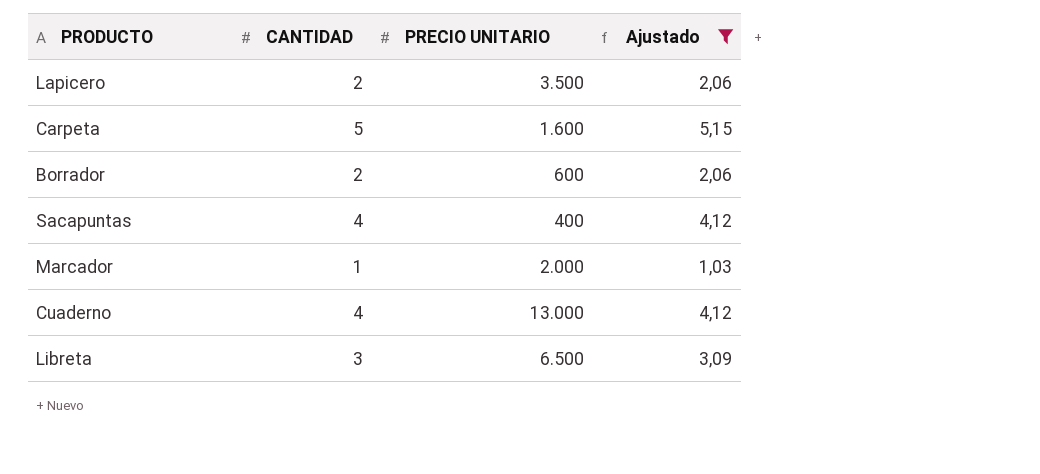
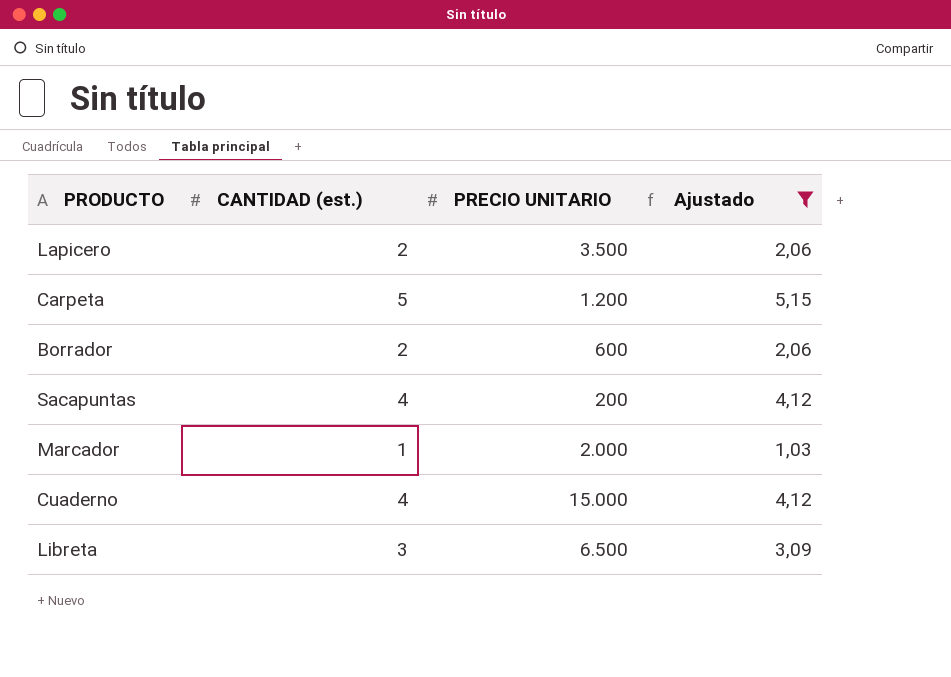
column name: CANTIDAD -> CANTIDAD (est.)
Carpeta | PRECIO UNITARIO: 1.600 -> 1.200
Sacapuntas | PRECIO UNITARIO: 400 -> 200
Cuaderno | PRECIO UNITARIO: 13.000 -> 15.000

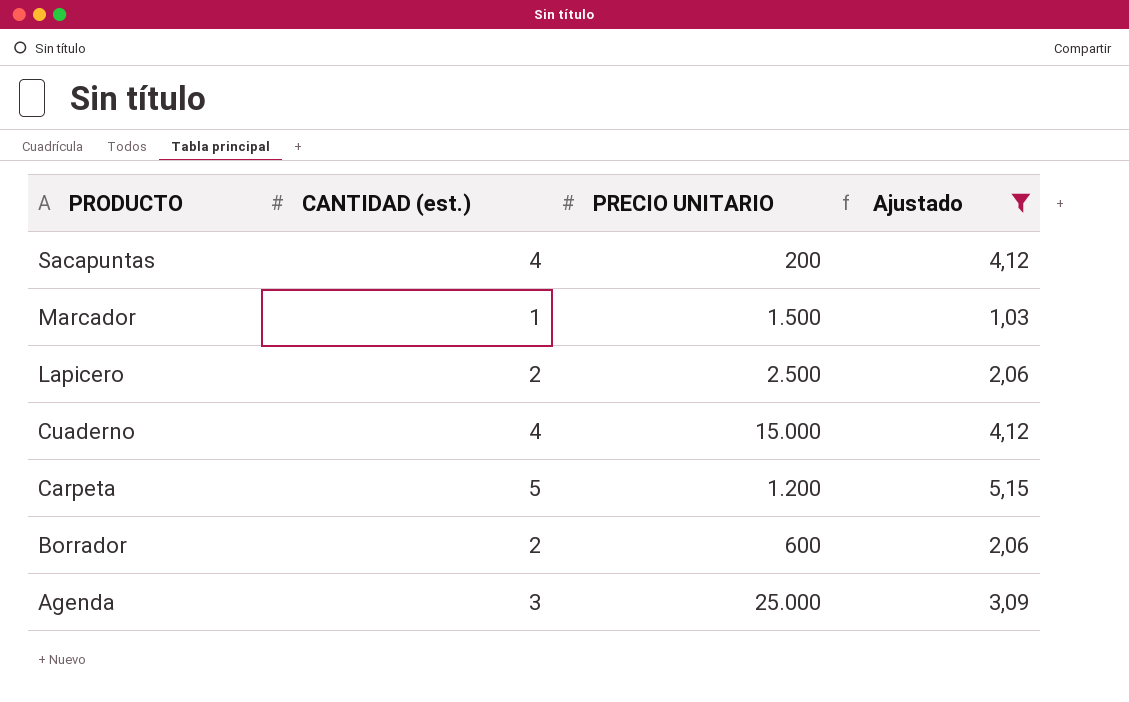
row order: none -> PRODUCTO descending
row Libreta: 3 | 6.500 | 3,09 -> none
Marcador | PRECIO UNITARIO: 2.000 -> 1.500
Lapicero | PRECIO UNITARIO: 3.500 -> 2.500
row Agenda: none -> 3 | 25.000 | 3,09

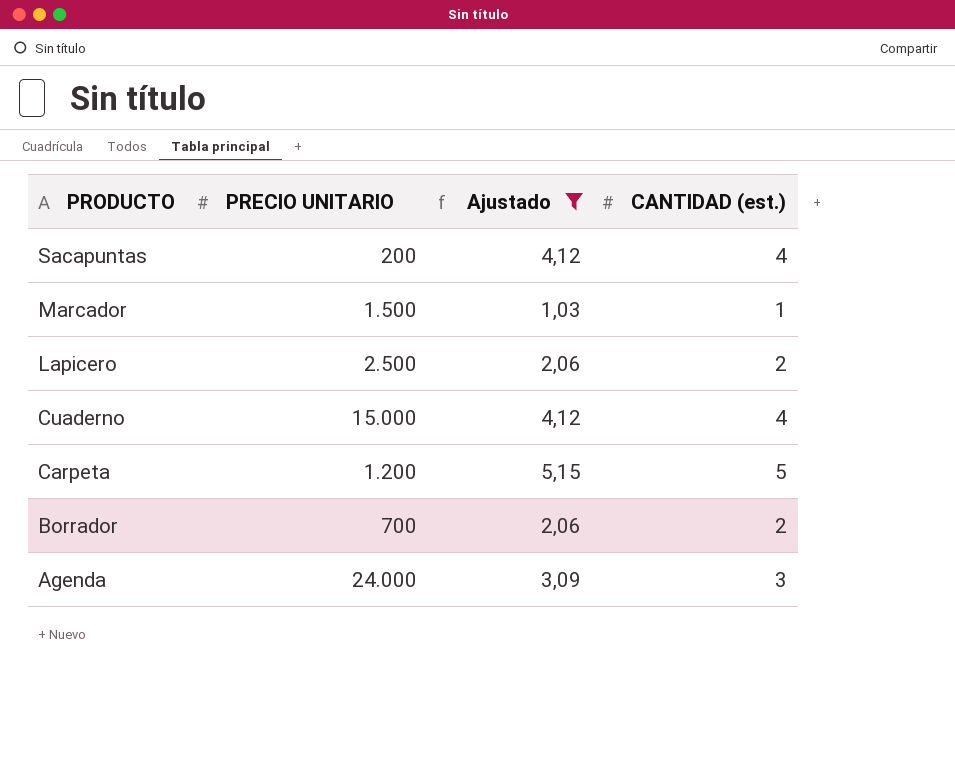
column CANTIDAD (est.) | position: 2 -> 4
Borrador | PRECIO UNITARIO: 600 -> 700
Agenda | PRECIO UNITARIO: 25.000 -> 24.000

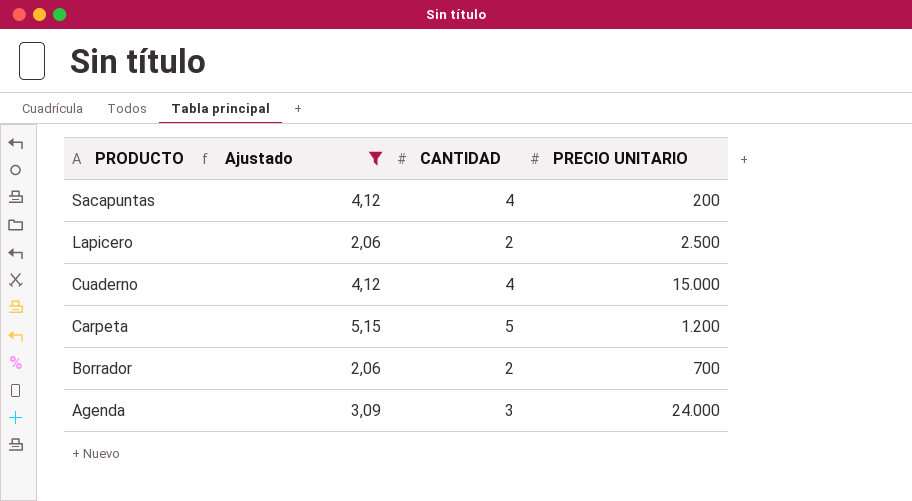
column name: CANTIDAD (est.) -> CANTIDAD
column PRECIO UNITARIO | position: 2 -> 4
row Marcador: 1.500 | 1,03 | 1 -> none

